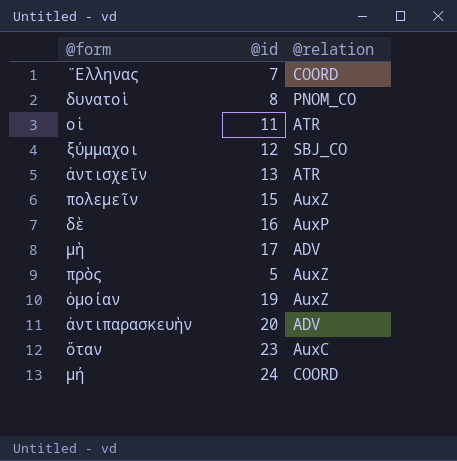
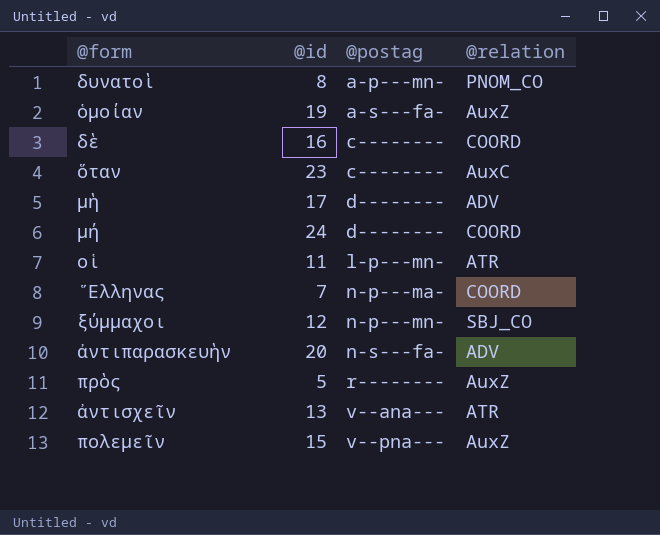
row order: none -> @postag ascending
column @postag | position: none -> 3
δὲ | @relation: AuxP -> COORD

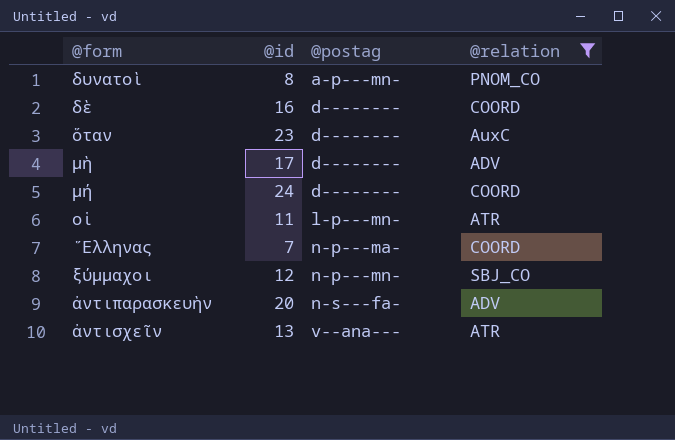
filter: none -> @relation != AuxZ
δὲ | @postag: c-------- -> d--------
ὅταν | @postag: c-------- -> d--------

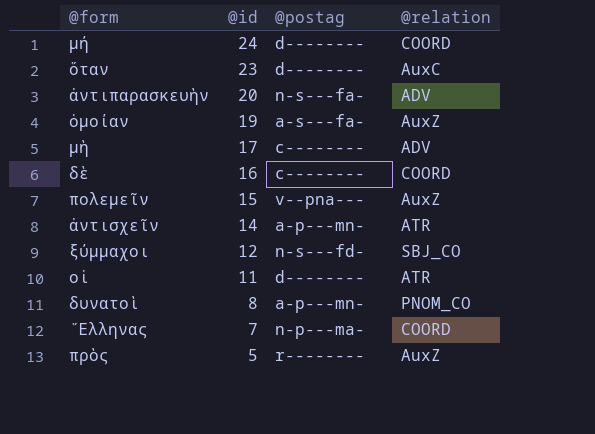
filter: @relation != AuxZ -> none
row order: @postag ascending -> @id descending
μὴ | @postag: d-------- -> c--------
δὲ | @postag: d-------- -> c--------
ἀντισχεῖν | @id: 13 -> 14
ἀντισχεῖν | @postag: v--ana--- -> a-p---mn-
ξύμμαχοι | @postag: n-p---mn- -> n-s---fd-
οἱ | @postag: l-p---mn- -> d--------

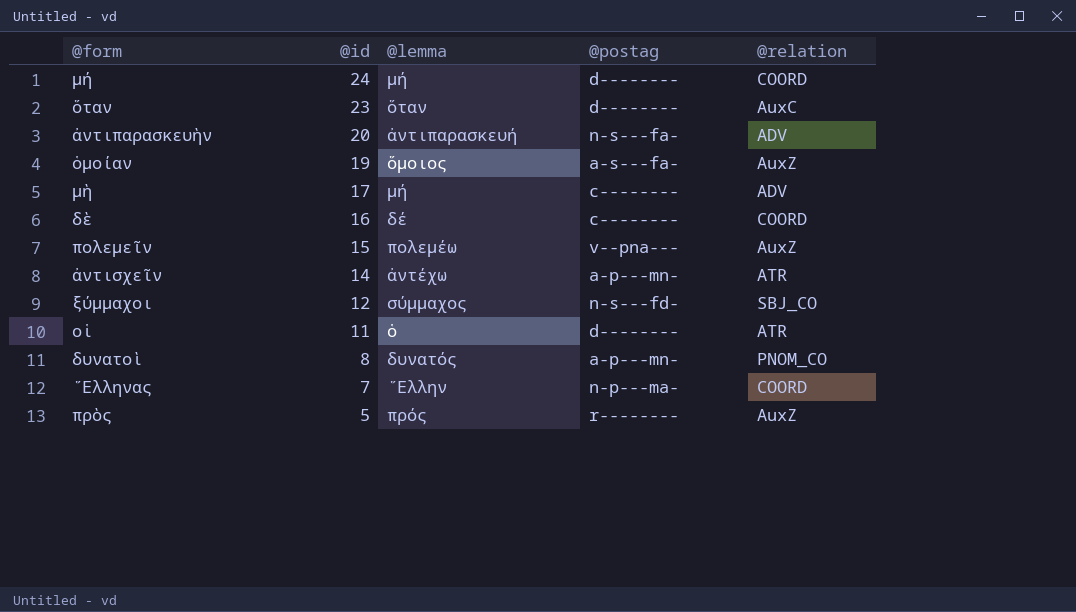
column @lemma | position: none -> 3

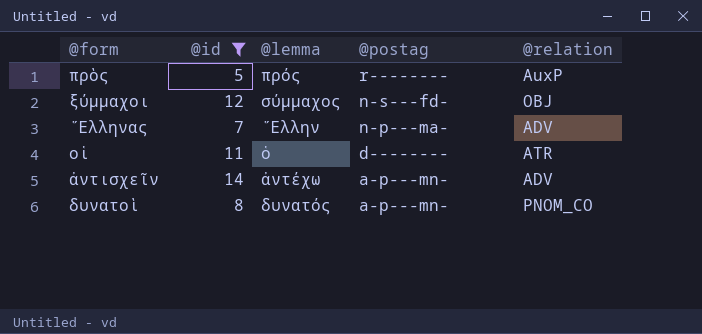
filter: none -> @id <= 14
row order: @id descending -> @postag descending
πρὸς | @relation: AuxZ -> AuxP
ξύμμαχοι | @relation: SBJ_CO -> OBJ
Ἕλληνας | @relation: COORD -> ADV
ἀντισχεῖν | @relation: ATR -> ADV

